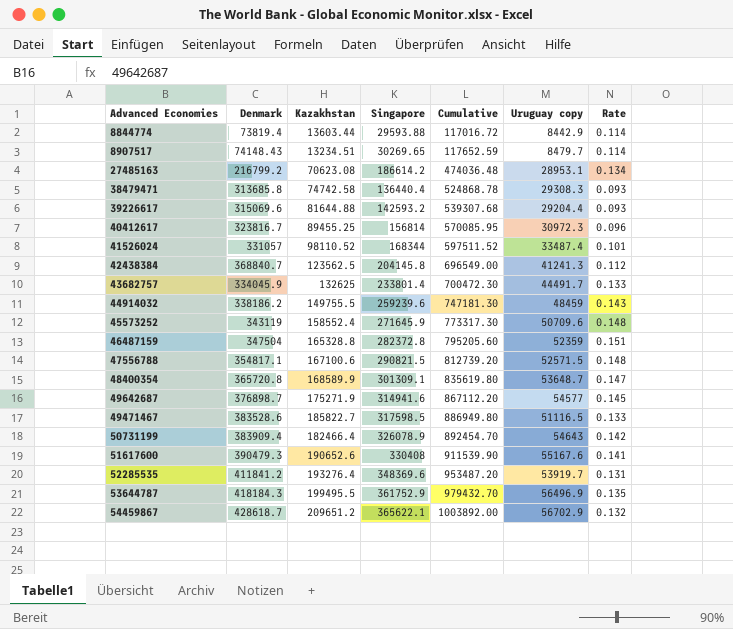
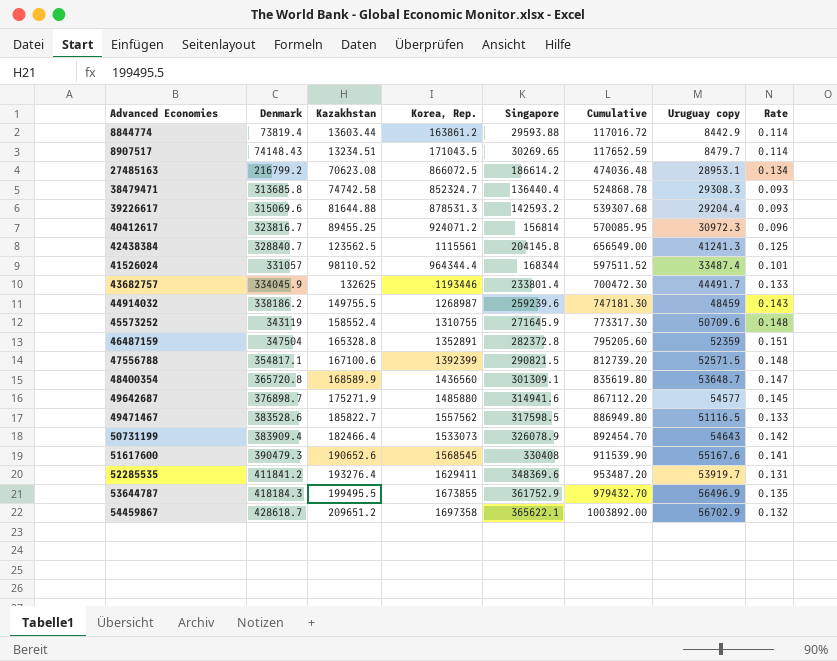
row order: Cumulative ascending -> Denmark ascending
column Korea, Rep. | position: none -> 4
42438384 | Denmark: 368840.7 -> 328840.7
42438384 | Cumulative: 696549.00 -> 656549.00
42438384 | Rate: 0.112 -> 0.125

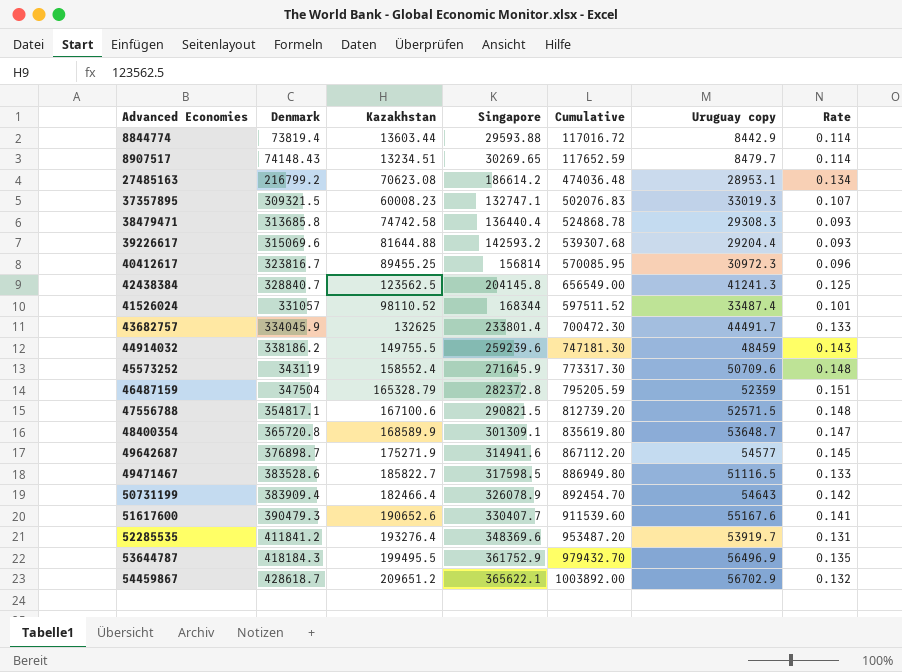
column Korea, Rep. | position: 4 -> none
row 37357895: none -> 309321.5 | 60008.23 | 132747.1 | 502076.83 | 33019.3 | 0.107
46487159 | Kazakhstan: 165328.8 -> 165328.79
46487159 | Cumulative: 795205.60 -> 795205.59
51617600 | Singapore: 330408 -> 330407.7
51617600 | Cumulative: 911539.90 -> 911539.60

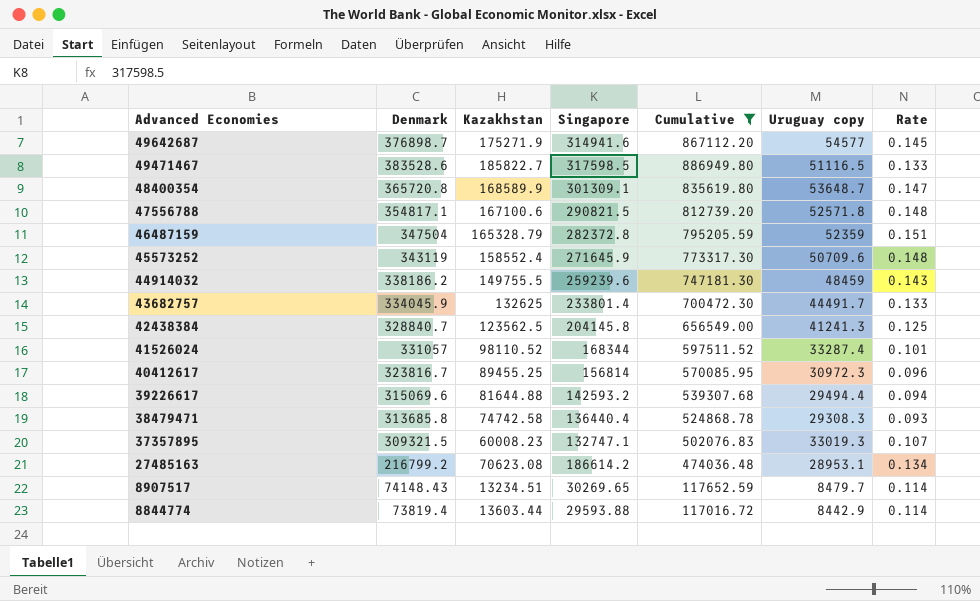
filter: none -> Cumulative <= 886949.80
row order: Denmark ascending -> Advanced Economies descending
47556788 | Uruguay copy: 52571.5 -> 52571.8
41526024 | Uruguay copy: 33487.4 -> 33287.4
39226617 | Uruguay copy: 29204.4 -> 29494.4
39226617 | Rate: 0.093 -> 0.094

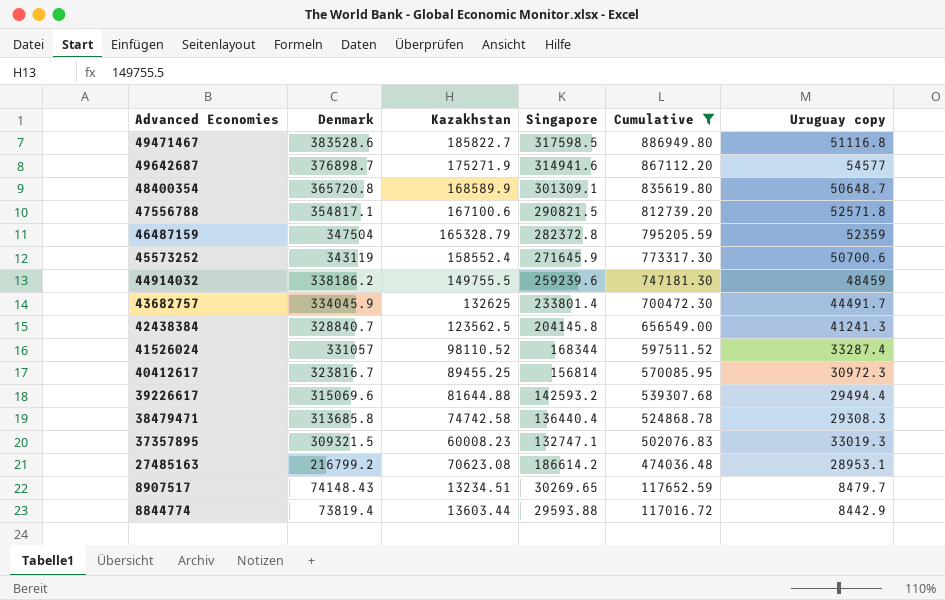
row order: Advanced Economies descending -> Cumulative descending
column Rate | formula: [Uruguay copy] / [Denmark] -> none
49471467 | Uruguay copy: 51116.5 -> 51116.8
48400354 | Uruguay copy: 53648.7 -> 50648.7
45573252 | Uruguay copy: 50709.6 -> 50700.6

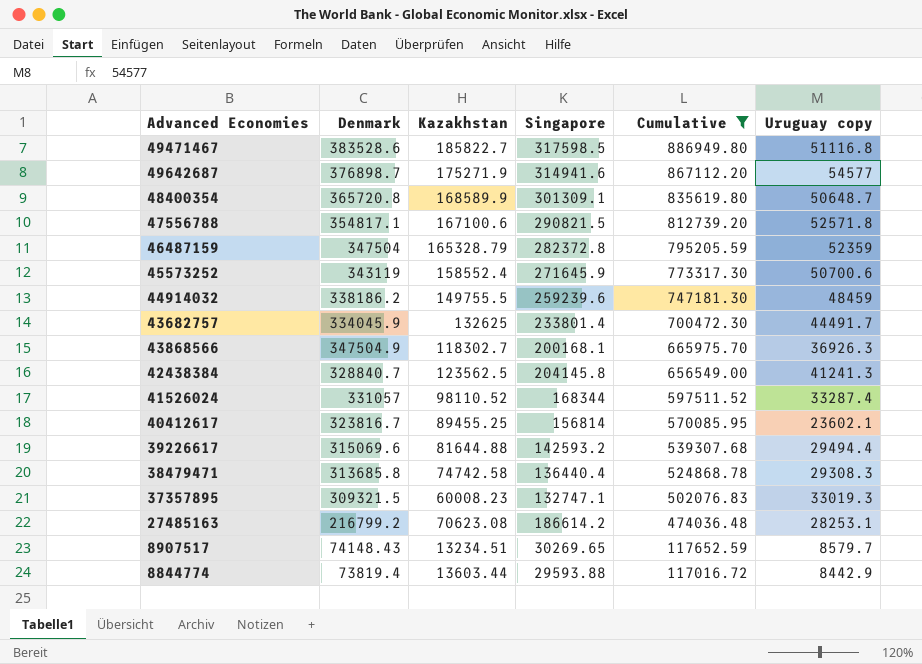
row 43868566: none -> 347504.9 | 118302.7 | 200168.1 | 665975.70 | 36926.3
40412617 | Uruguay copy: 30972.3 -> 23602.1
27485163 | Uruguay copy: 28953.1 -> 28253.1
8907517 | Uruguay copy: 8479.7 -> 8579.7

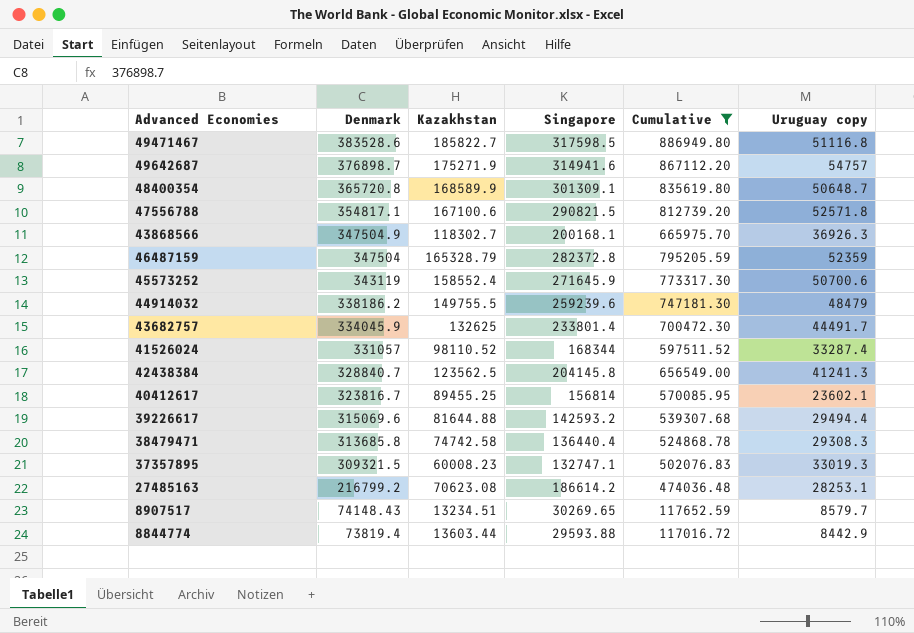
row order: Cumulative descending -> Denmark descending
49642687 | Uruguay copy: 54577 -> 54757
44914032 | Uruguay copy: 48459 -> 48479

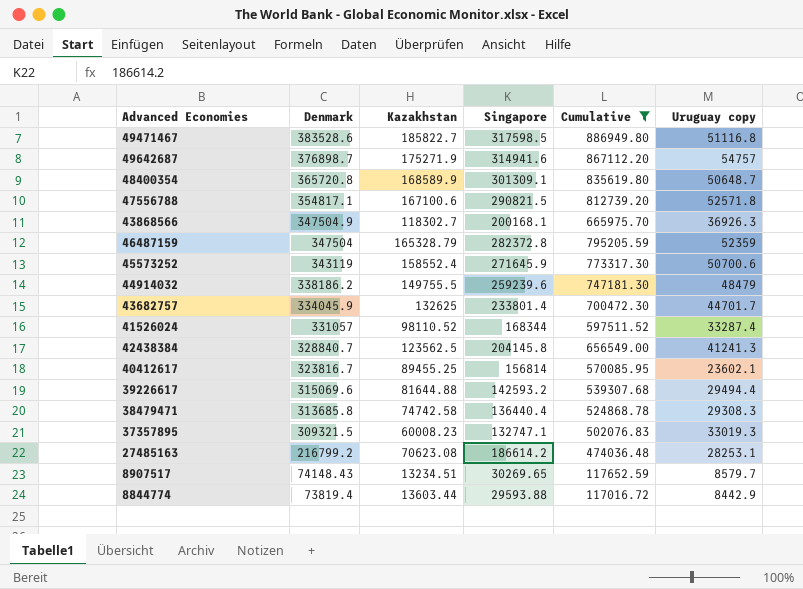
43682757 | Uruguay copy: 44491.7 -> 44701.7

